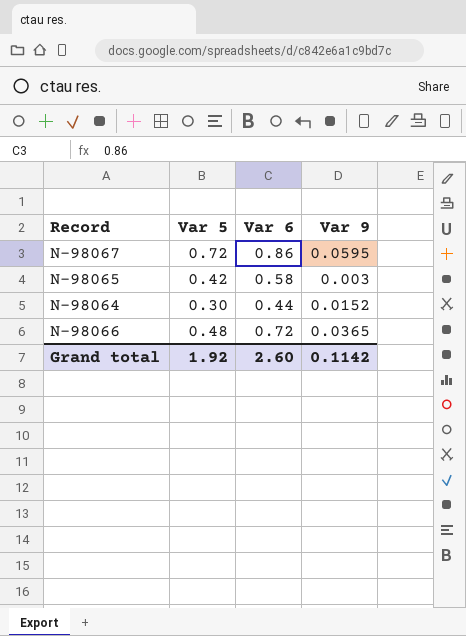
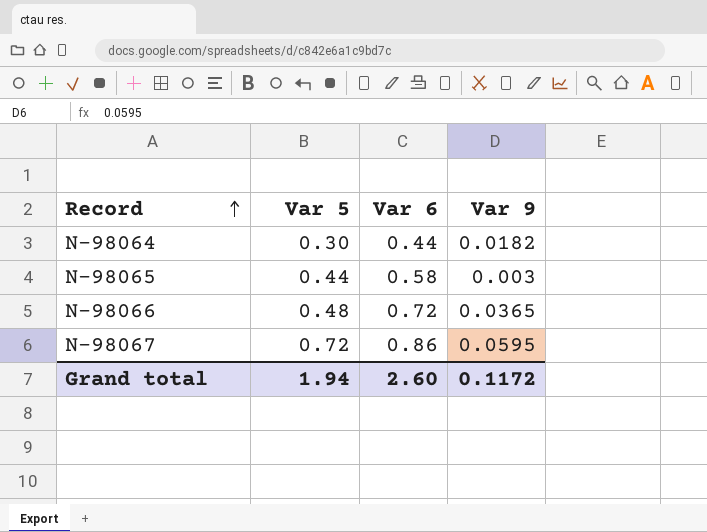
row order: none -> Record ascending
N-98064 | Var 9: 0.0152 -> 0.0182
N-98065 | Var 5: 0.42 -> 0.44
Grand total | Var 5: 1.92 -> 1.94
Grand total | Var 9: 0.1142 -> 0.1172

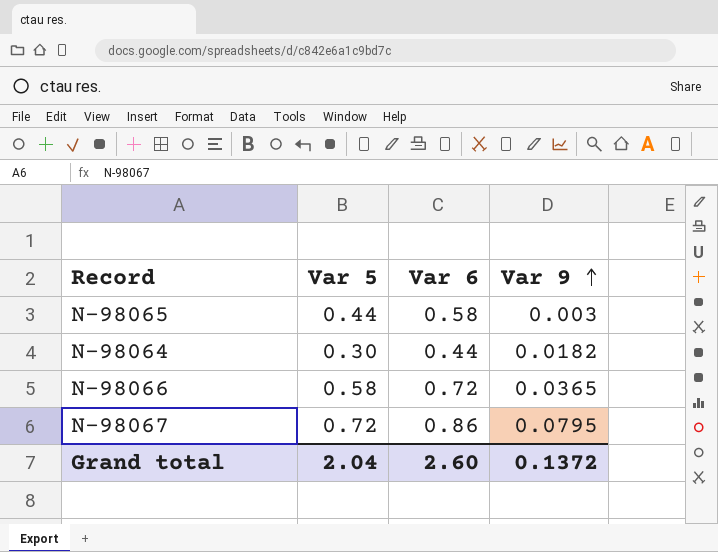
row order: Record ascending -> Var 9 ascending
N-98066 | Var 5: 0.48 -> 0.58
N-98067 | Var 9: 0.0595 -> 0.0795
Grand total | Var 5: 1.94 -> 2.04
Grand total | Var 9: 0.1172 -> 0.1372

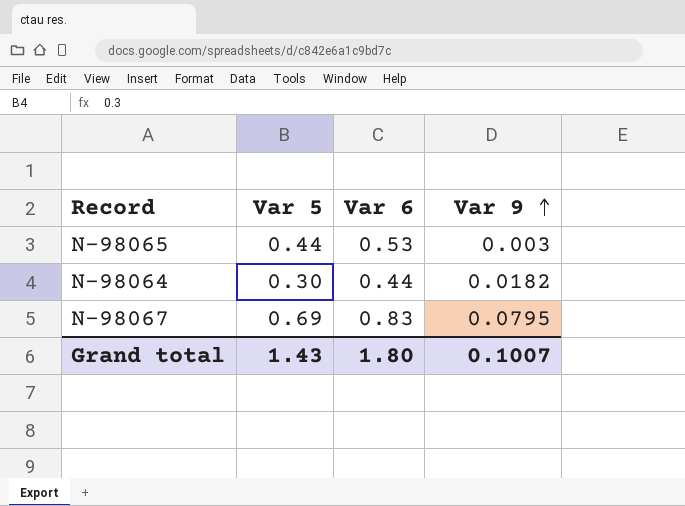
row N-98066: 0.58 | 0.72 | 0.0365 -> none
N-98065 | Var 6: 0.58 -> 0.53
N-98067 | Var 5: 0.72 -> 0.69
N-98067 | Var 6: 0.86 -> 0.83
Grand total | Var 5: 2.04 -> 1.43
Grand total | Var 6: 2.60 -> 1.80
Grand total | Var 9: 0.1372 -> 0.1007

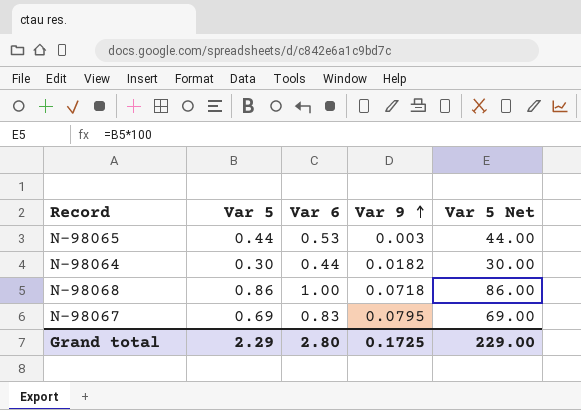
column Var 5 Net | formula: none -> [Var 5] * 100
row N-98068: none -> 0.86 | 1.00 | 0.0718 | 86.00
Grand total | Var 5: 1.43 -> 2.29
Grand total | Var 6: 1.80 -> 2.80
Grand total | Var 9: 0.1007 -> 0.1725

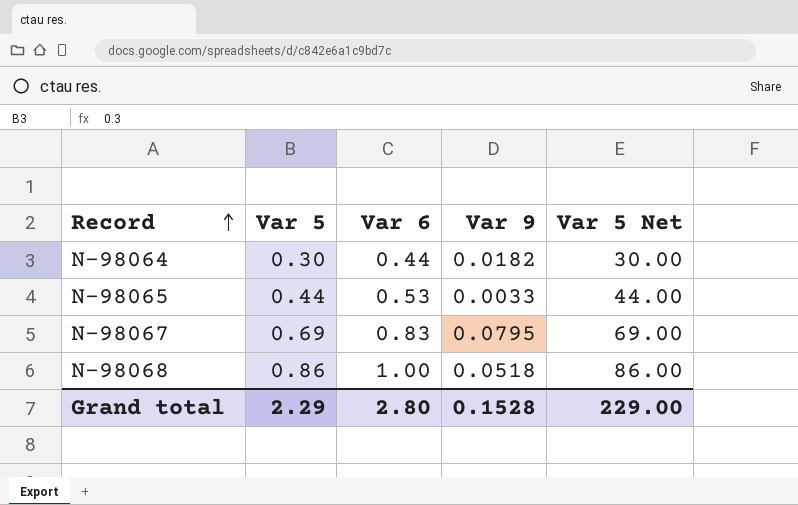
row order: Var 9 ascending -> Record ascending
N-98065 | Var 9: 0.003 -> 0.0033
N-98068 | Var 9: 0.0718 -> 0.0518
Grand total | Var 9: 0.1725 -> 0.1528

